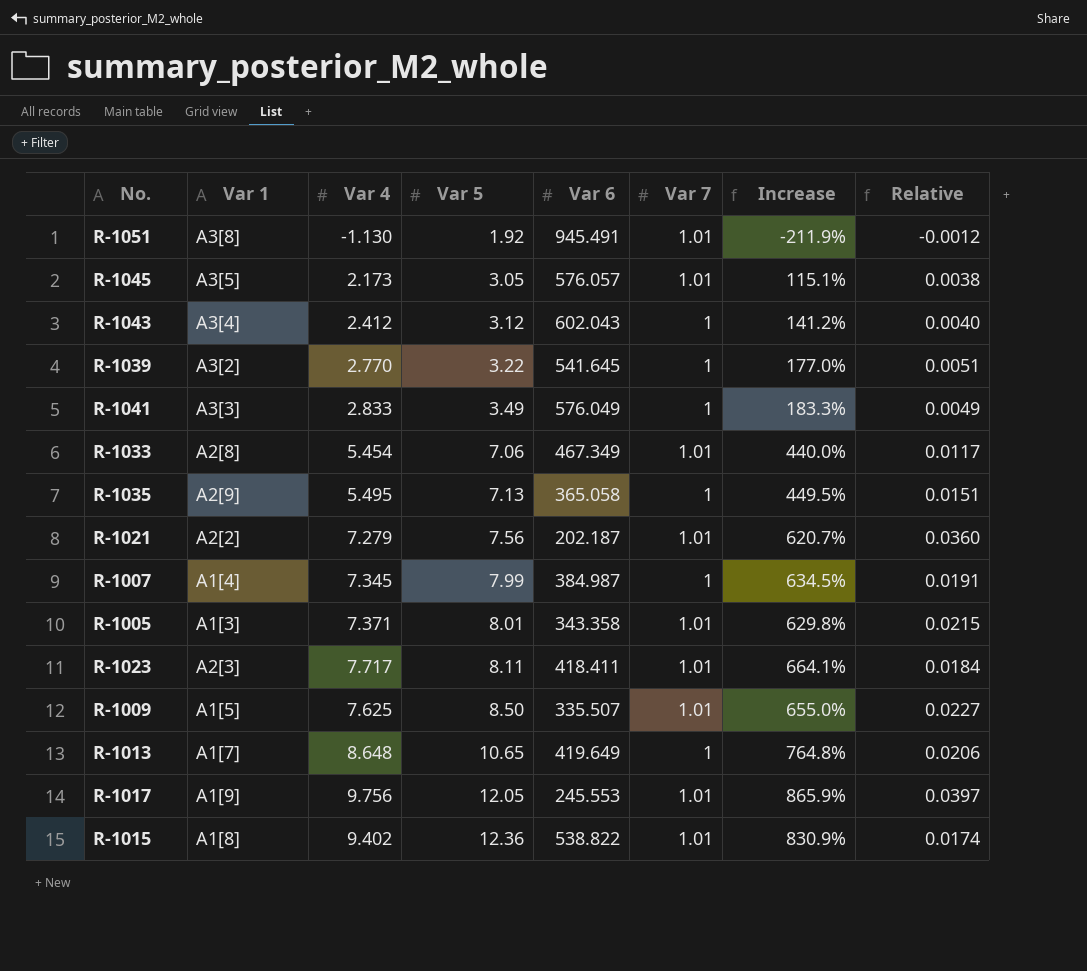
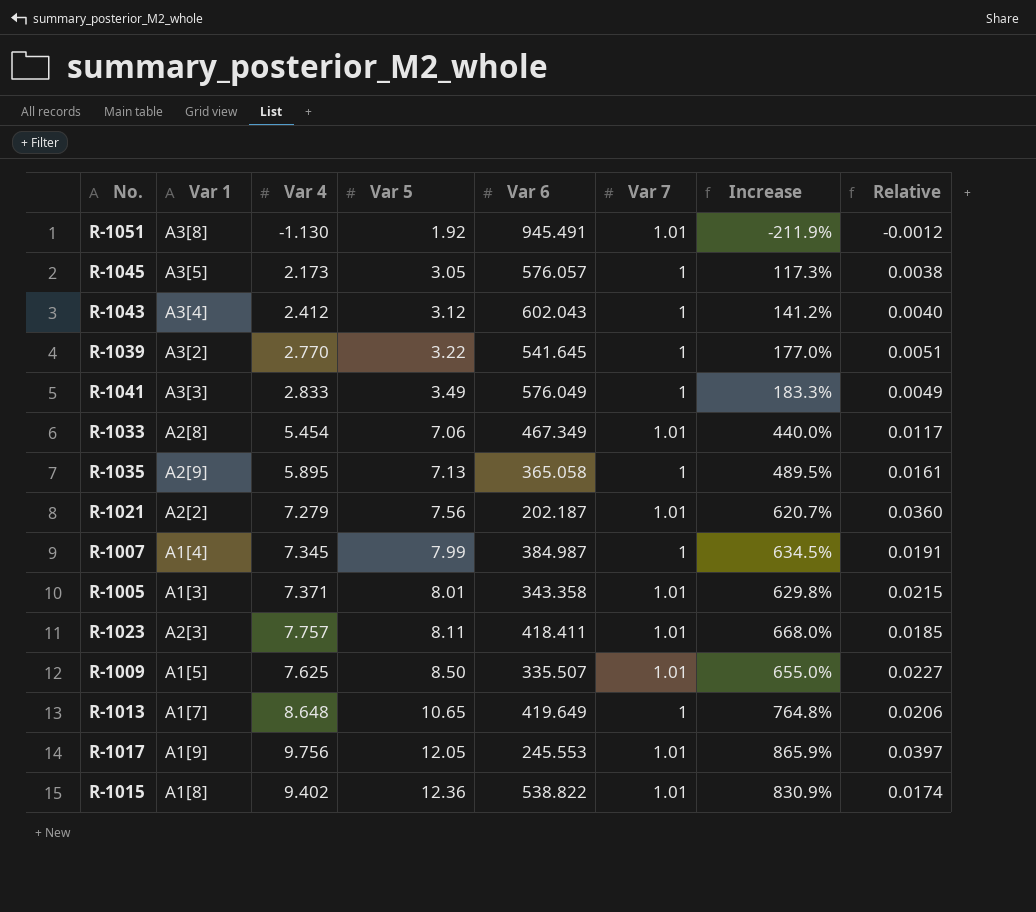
R-1045 | Var 7: 1.01 -> 1
R-1045 | Increase: 115.1% -> 117.3%
R-1035 | Var 4: 5.495 -> 5.895
R-1035 | Increase: 449.5% -> 489.5%
R-1035 | Relative: 0.0151 -> 0.0161
R-1023 | Var 4: 7.717 -> 7.757
R-1023 | Increase: 664.1% -> 668.0%
R-1023 | Relative: 0.0184 -> 0.0185

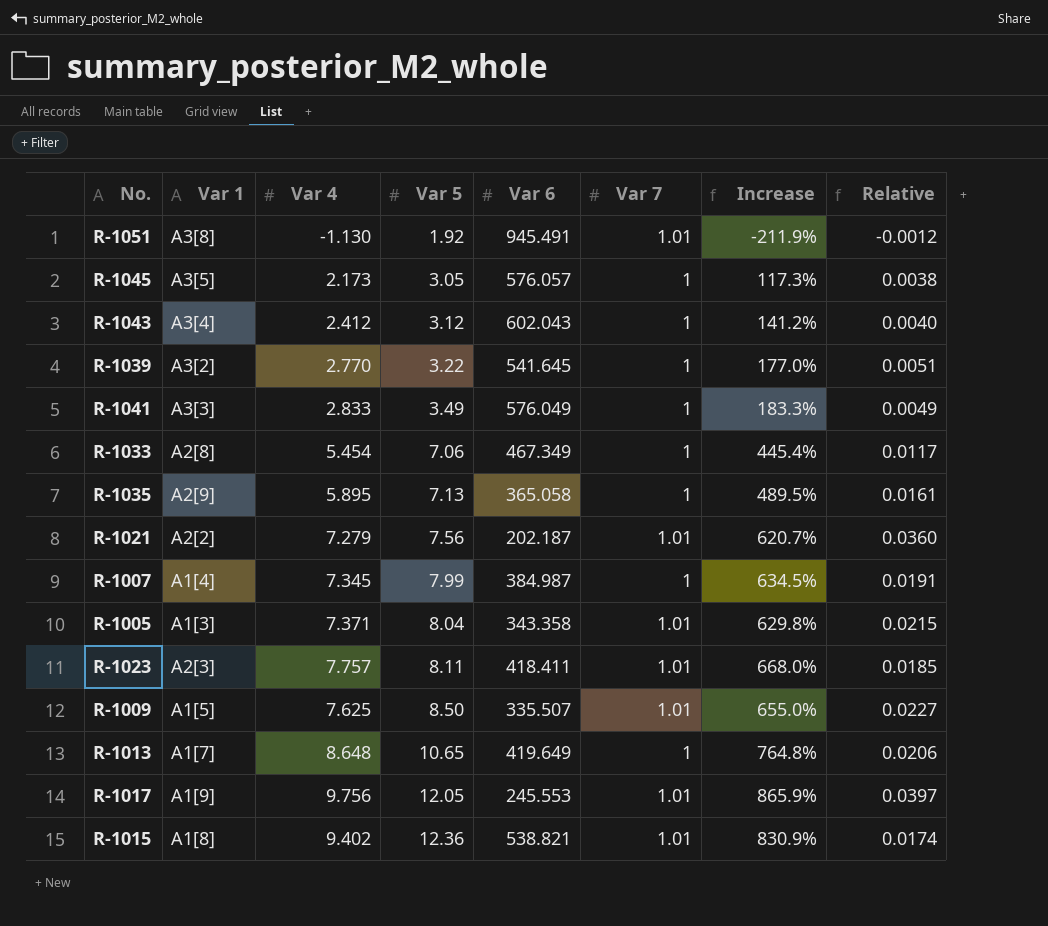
R-1033 | Var 7: 1.01 -> 1
R-1033 | Increase: 440.0% -> 445.4%
R-1005 | Var 5: 8.01 -> 8.04
R-1015 | Var 6: 538.822 -> 538.821

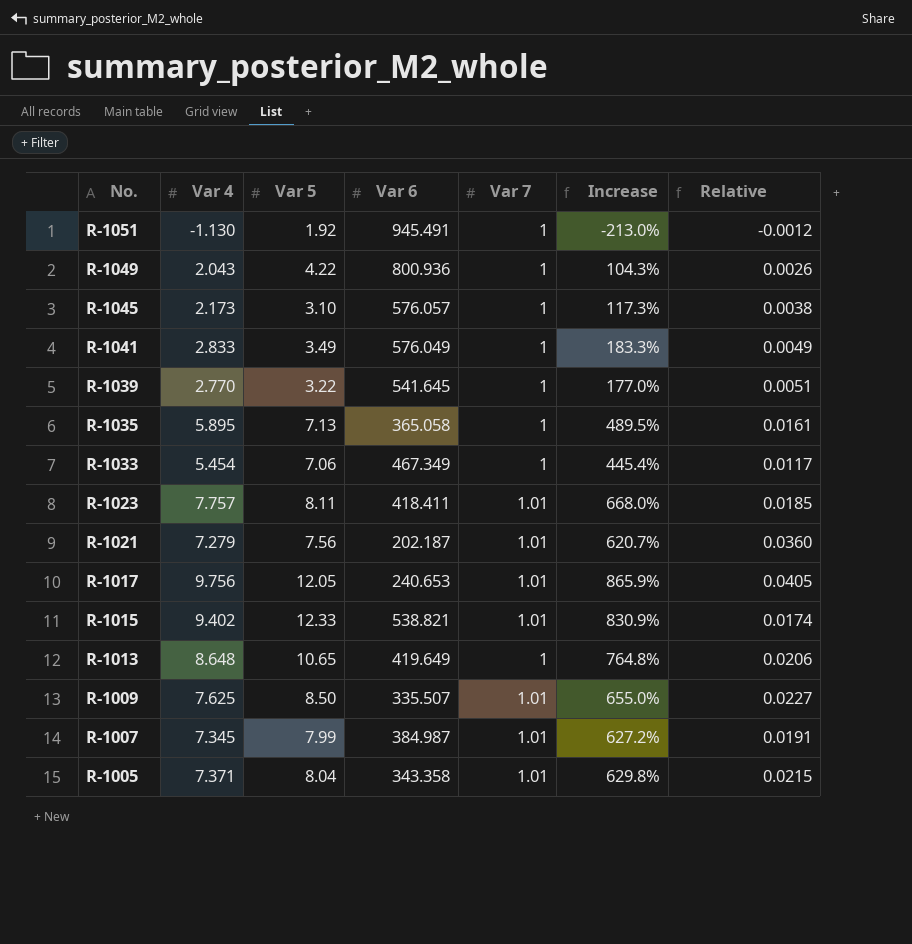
row order: Var 5 ascending -> No. descending
column Var 1 | position: 2 -> none
row R-1043: A3[4] | 2.412 | 3.12 | 602.043 | 1 | 141.2% | 0.0040 -> none
R-1051 | Var 7: 1.01 -> 1
R-1051 | Increase: -211.9% -> -213.0%
row R-1049: none -> 2.043 | 4.22 | 800.936 | 1 | 104.3% | 0.0026
R-1045 | Var 5: 3.05 -> 3.10
R-1017 | Var 6: 245.553 -> 240.653
R-1017 | Relative: 0.0397 -> 0.0405
R-1015 | Var 5: 12.36 -> 12.33
R-1007 | Var 7: 1 -> 1.01
R-1007 | Increase: 634.5% -> 627.2%

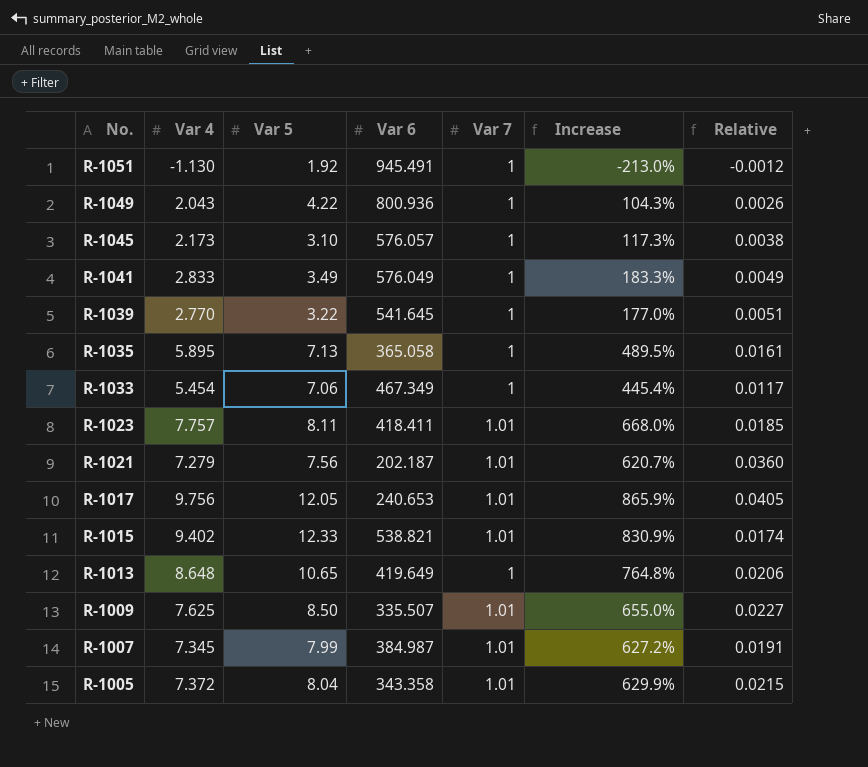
R-1005 | Var 4: 7.371 -> 7.372
R-1005 | Increase: 629.8% -> 629.9%

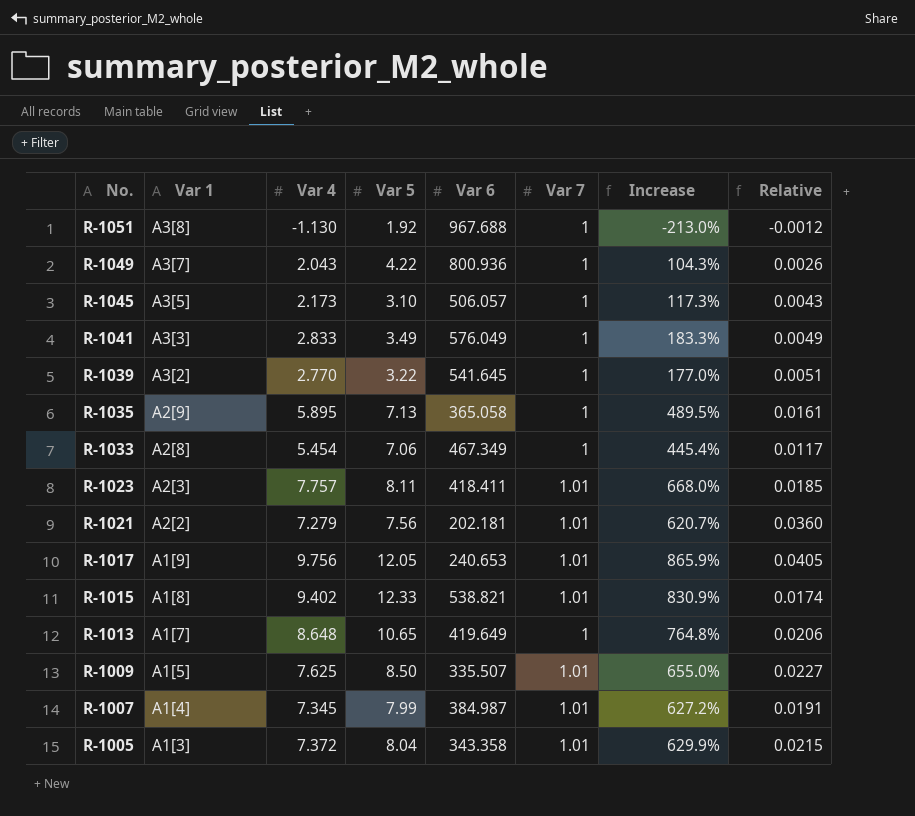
column Var 1 | position: none -> 2
R-1051 | Var 6: 945.491 -> 967.688
R-1045 | Var 6: 576.057 -> 506.057
R-1045 | Relative: 0.0038 -> 0.0043
R-1021 | Var 6: 202.187 -> 202.181

